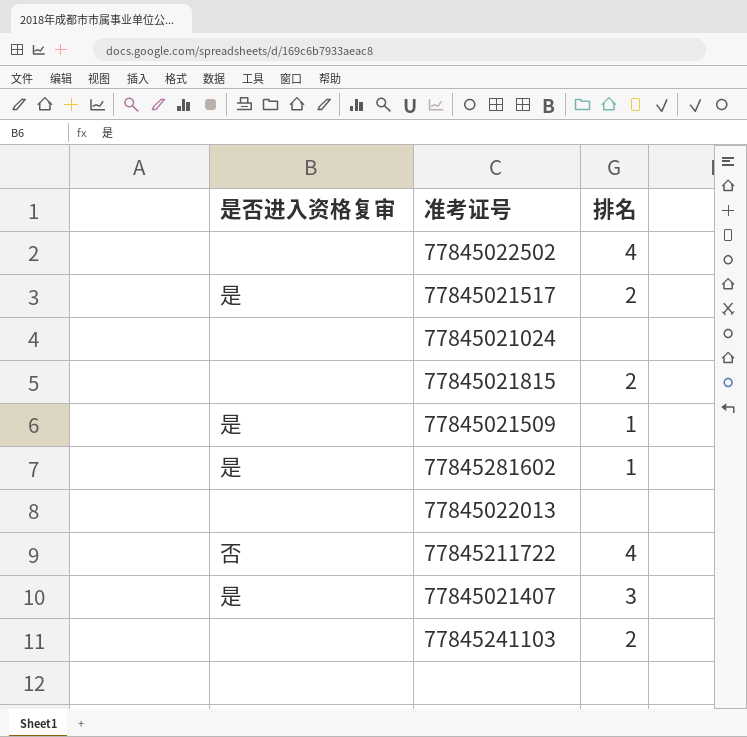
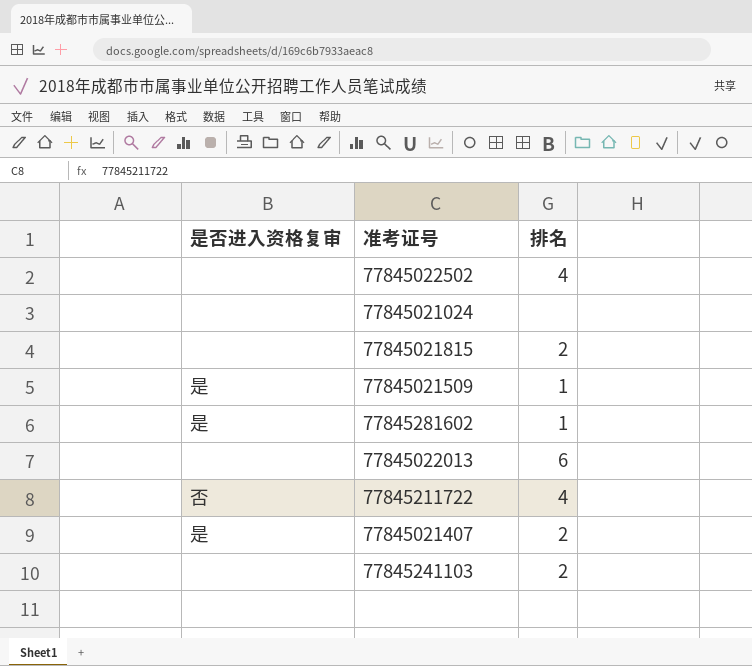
row 77845021517: 是 | 2 -> none
77845022013 | 排名: none -> 6
77845021407 | 排名: 3 -> 2

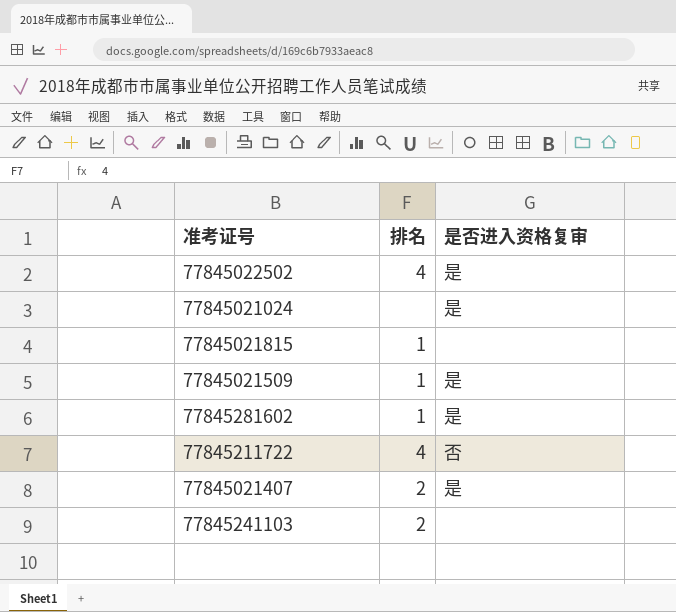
column 是否进入资格复审 | position: 1 -> 3
row 77845022013: none | 6 -> none
77845022502 | 是否进入资格复审: none -> 是
77845021024 | 是否进入资格复审: none -> 是
77845021815 | 排名: 2 -> 1

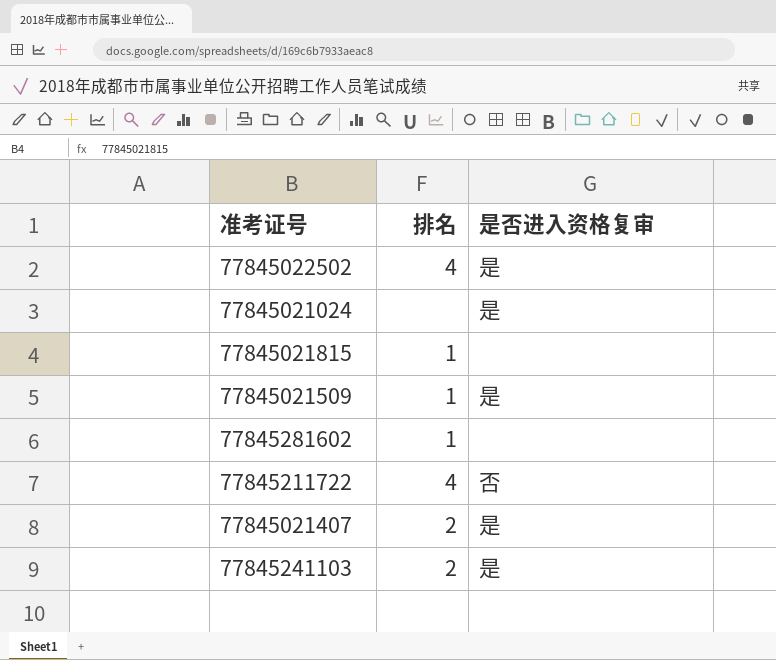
77845281602 | 是否进入资格复审: 是 -> none
77845241103 | 是否进入资格复审: none -> 是

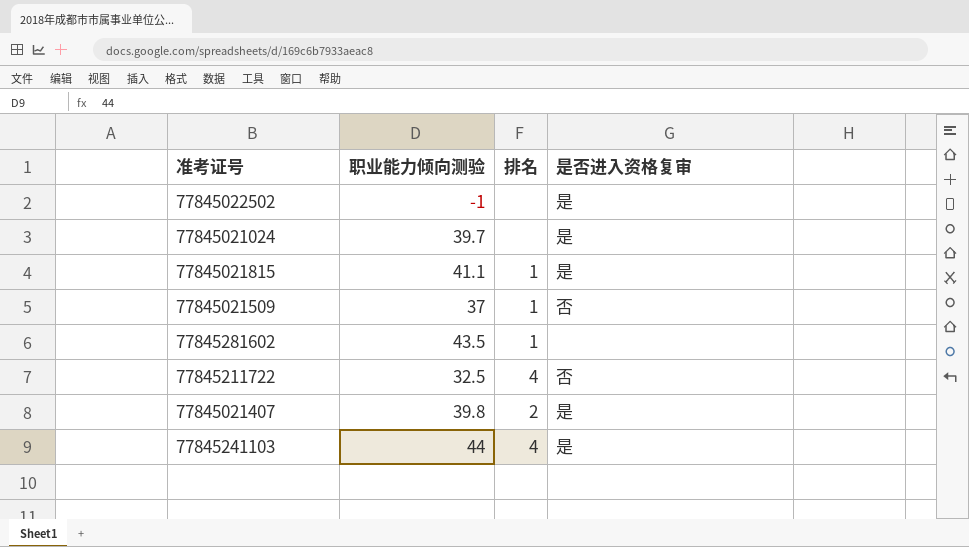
column 职业能力倾向测验 | position: none -> 2
77845022502 | 排名: 4 -> none
77845021815 | 是否进入资格复审: none -> 是
77845021509 | 是否进入资格复审: 是 -> 否
77845241103 | 排名: 2 -> 4

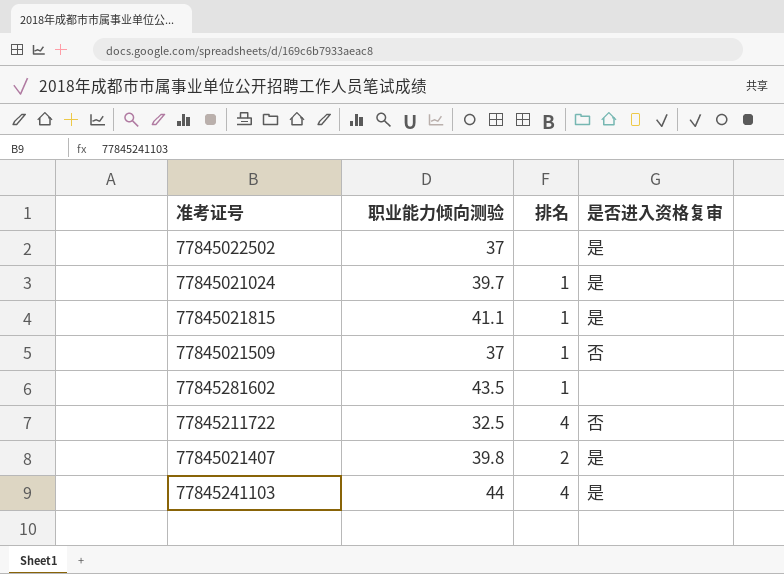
77845022502 | 职业能力倾向测验: -1 -> 37
77845021024 | 排名: none -> 1

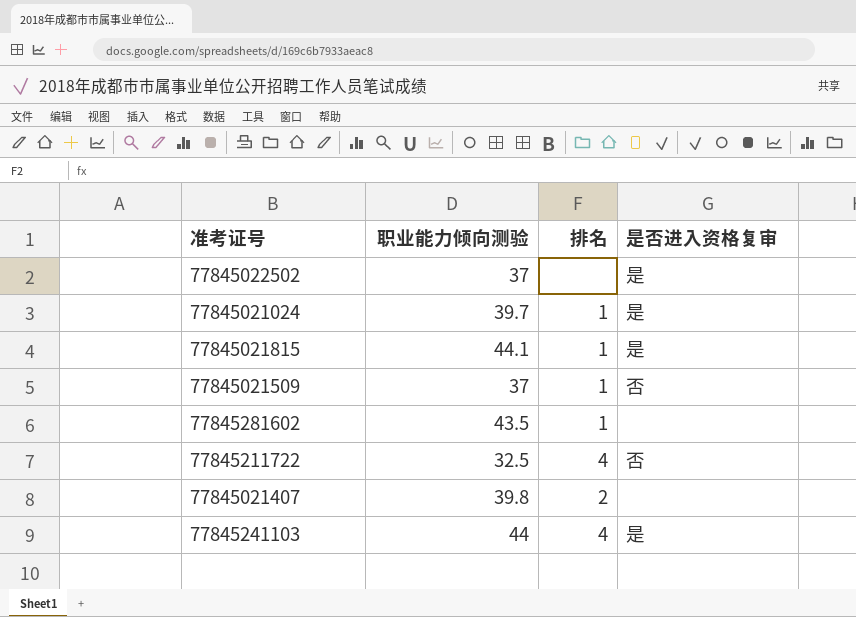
77845021815 | 职业能力倾向测验: 41.1 -> 44.1
77845021407 | 是否进入资格复审: 是 -> none

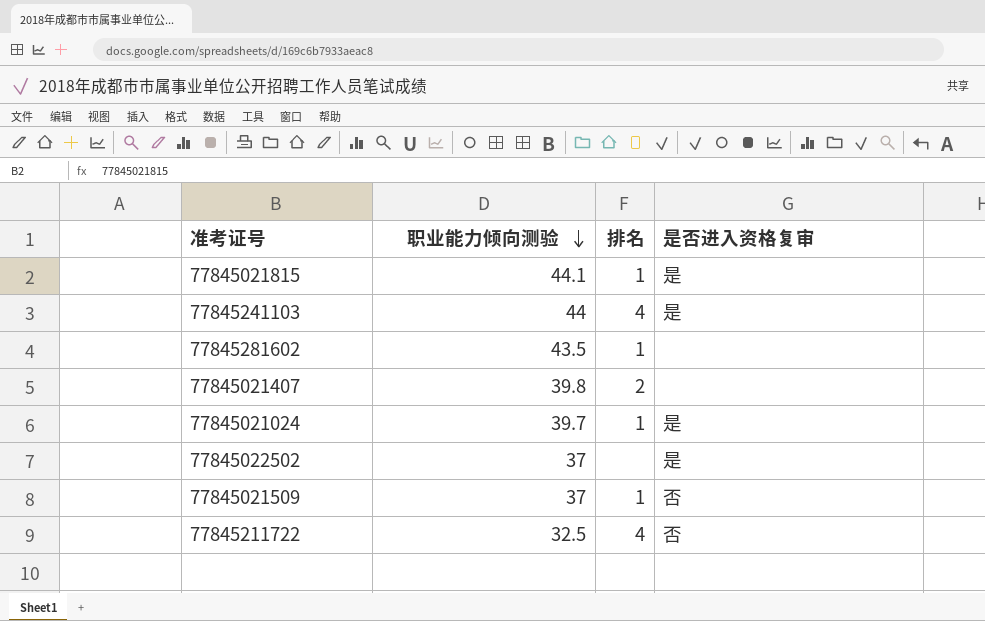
row order: none -> 职业能力倾向测验 descending

